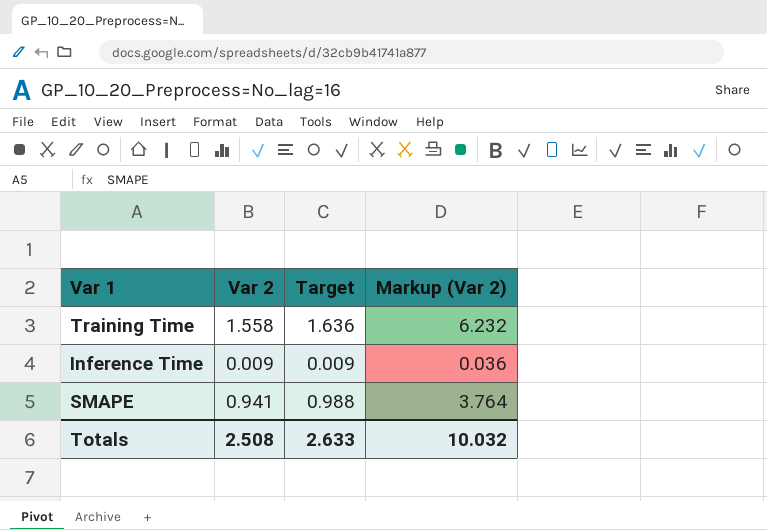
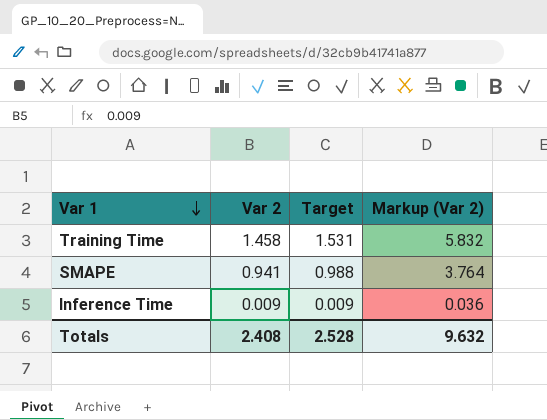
row order: none -> Var 1 descending
Training Time | Var 2: 1.558 -> 1.458
Training Time | Target: 1.636 -> 1.531
Training Time | Markup (Var 2): 6.232 -> 5.832
Totals | Var 2: 2.508 -> 2.408
Totals | Target: 2.633 -> 2.528
Totals | Markup (Var 2): 10.032 -> 9.632

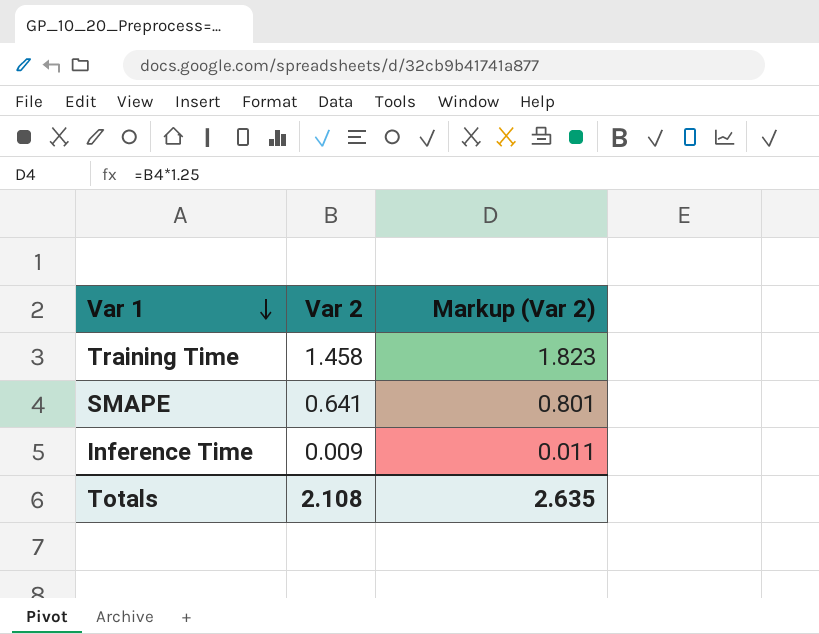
column Target | formula: [Var 2] * 1.05 -> none
column Markup (Var 2) | formula: [Var 2] * 4 -> [Var 2] * 1.25
SMAPE | Var 2: 0.941 -> 0.641
Totals | Var 2: 2.408 -> 2.108
Totals | Markup (Var 2): 9.632 -> 2.635

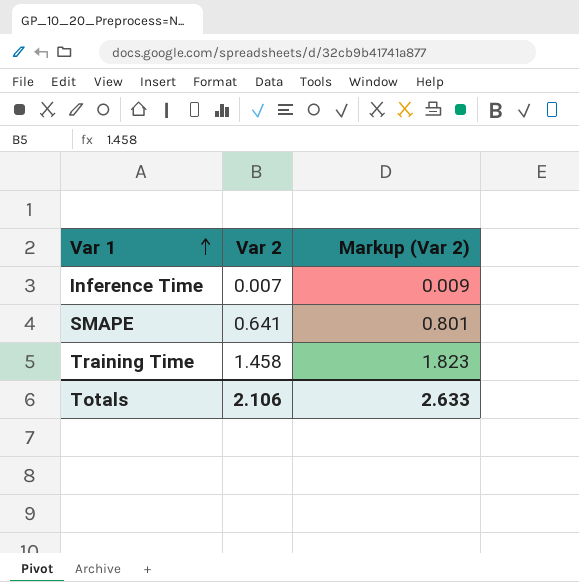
row order: Var 1 descending -> Var 1 ascending
Inference Time | Var 2: 0.009 -> 0.007
Inference Time | Markup (Var 2): 0.011 -> 0.009
Totals | Var 2: 2.108 -> 2.106
Totals | Markup (Var 2): 2.635 -> 2.633

